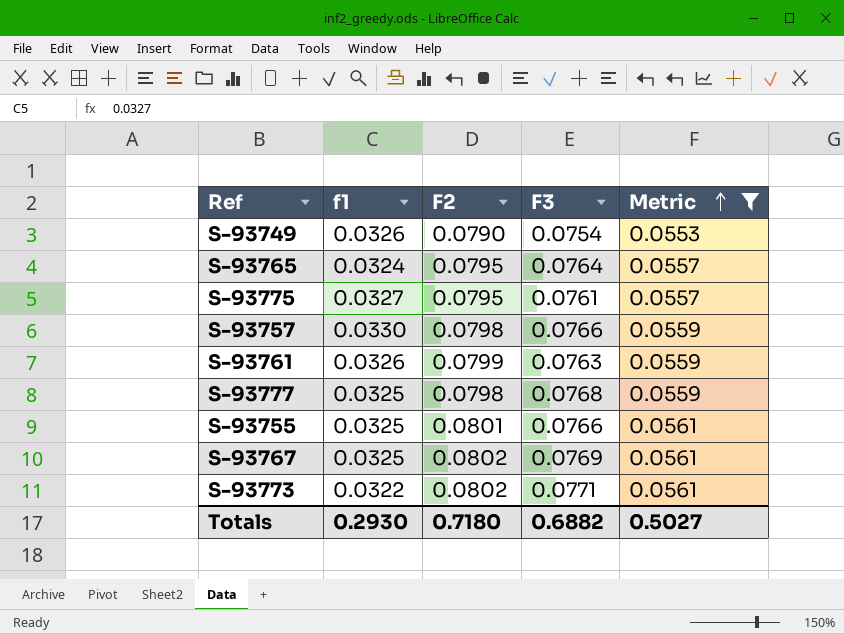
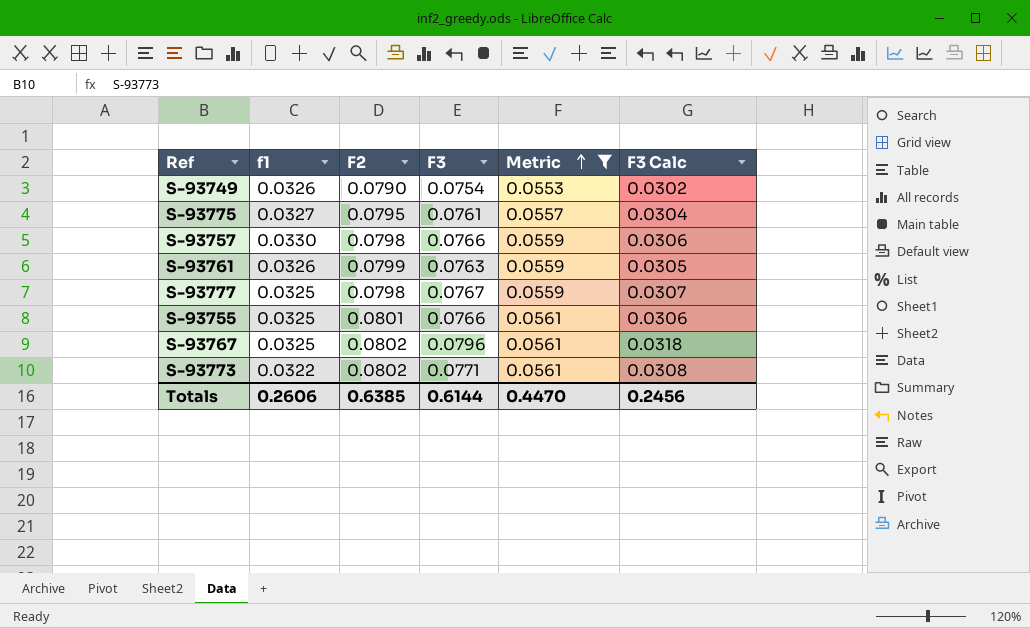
column F3 Calc | formula: none -> [F3] * 0.4
row S-93765: 0.0324 | 0.0795 | 0.0764 | 0.0557 -> none
S-93777 | F3: 0.0768 -> 0.0767
S-93767 | F3: 0.0769 -> 0.0796
Totals | f1: 0.2930 -> 0.2606
Totals | F2: 0.7180 -> 0.6385
Totals | F3: 0.6882 -> 0.6144
Totals | Metric: 0.5027 -> 0.4470

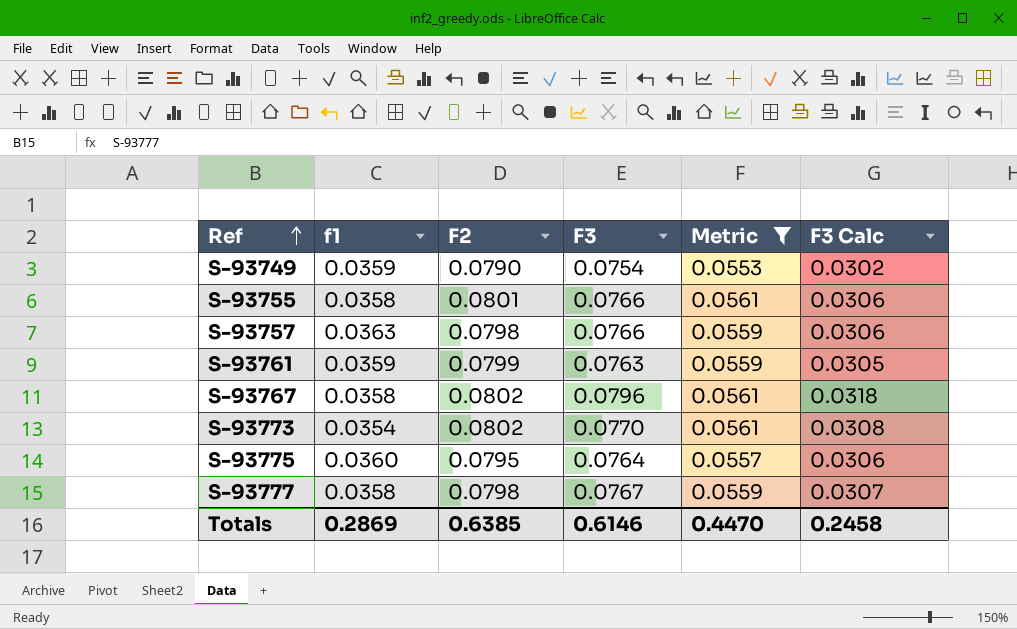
row order: Metric ascending -> Ref ascending
S-93749 | f1: 0.0326 -> 0.0359
S-93755 | f1: 0.0325 -> 0.0358
S-93757 | f1: 0.0330 -> 0.0363
S-93761 | f1: 0.0326 -> 0.0359
S-93767 | f1: 0.0325 -> 0.0358
S-93773 | f1: 0.0322 -> 0.0354
S-93773 | F3: 0.0771 -> 0.0770
S-93775 | f1: 0.0327 -> 0.0360
S-93775 | F3: 0.0761 -> 0.0764
S-93775 | F3 Calc: 0.0304 -> 0.0306
S-93777 | f1: 0.0325 -> 0.0358
Totals | f1: 0.2606 -> 0.2869
Totals | F3: 0.6144 -> 0.6146
Totals | F3 Calc: 0.2456 -> 0.2458

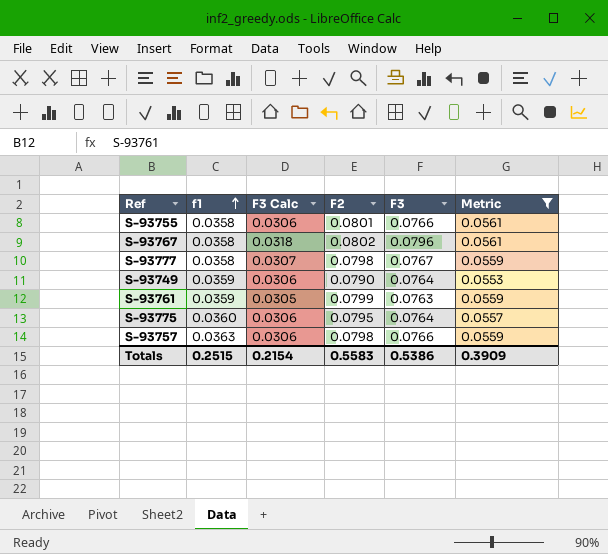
row order: Ref ascending -> f1 ascending
column F3 Calc | position: 6 -> 3
row S-93773: 0.0354 | 0.0802 | 0.0770 | 0.0561 | 0.0308 -> none
S-93749 | F3 Calc: 0.0302 -> 0.0306
S-93749 | F3: 0.0754 -> 0.0764
Totals | f1: 0.2869 -> 0.2515
Totals | F3 Calc: 0.2458 -> 0.2154
Totals | F2: 0.6385 -> 0.5583
Totals | F3: 0.6146 -> 0.5386
Totals | Metric: 0.4470 -> 0.3909

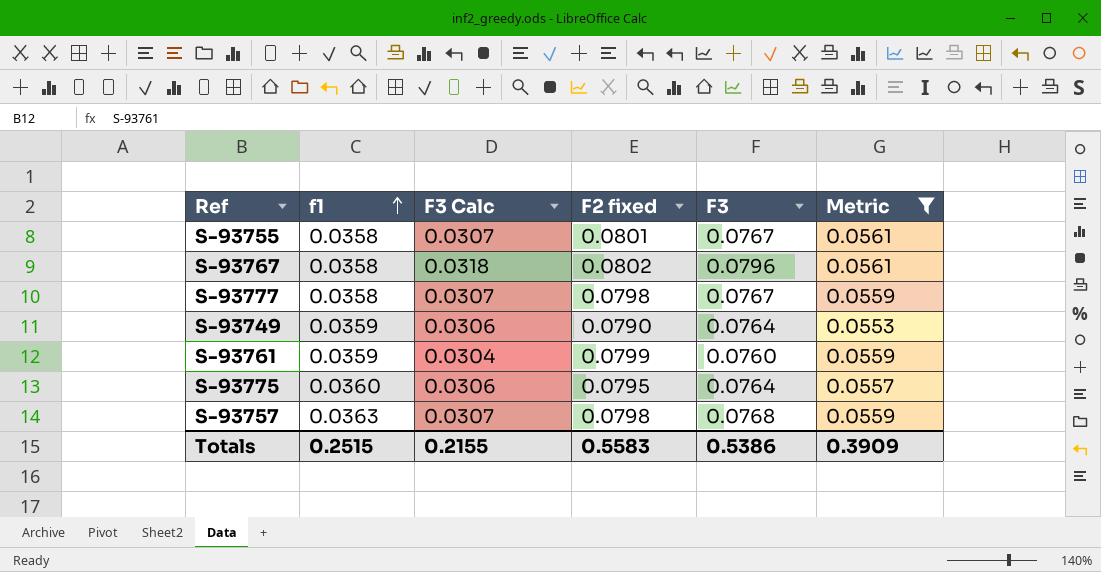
column name: F2 -> F2 fixed
S-93755 | F3 Calc: 0.0306 -> 0.0307
S-93755 | F3: 0.0766 -> 0.0767
S-93761 | F3 Calc: 0.0305 -> 0.0304
S-93761 | F3: 0.0763 -> 0.0760
S-93757 | F3 Calc: 0.0306 -> 0.0307
S-93757 | F3: 0.0766 -> 0.0768
Totals | F3 Calc: 0.2154 -> 0.2155

